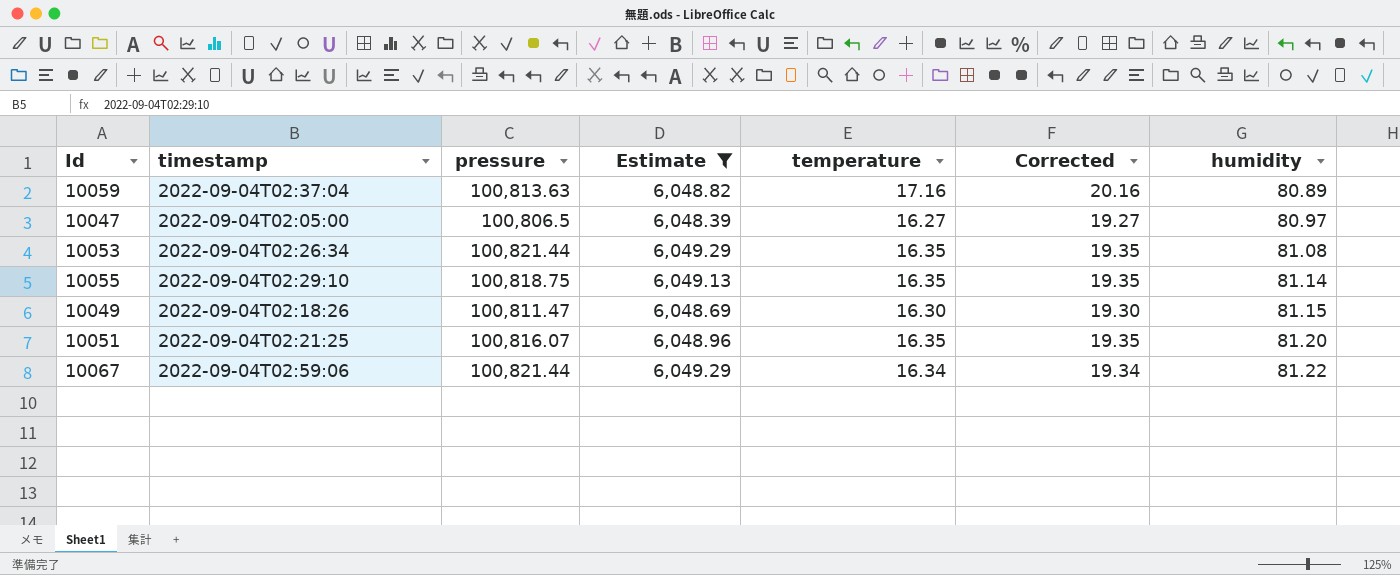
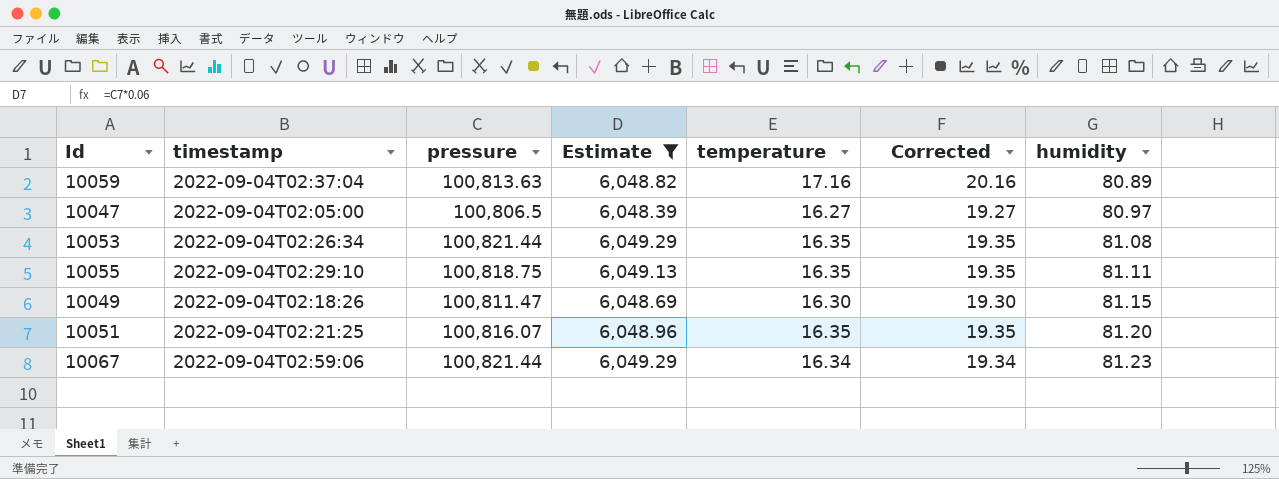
10055 | humidity: 81.14 -> 81.11
10067 | humidity: 81.22 -> 81.23

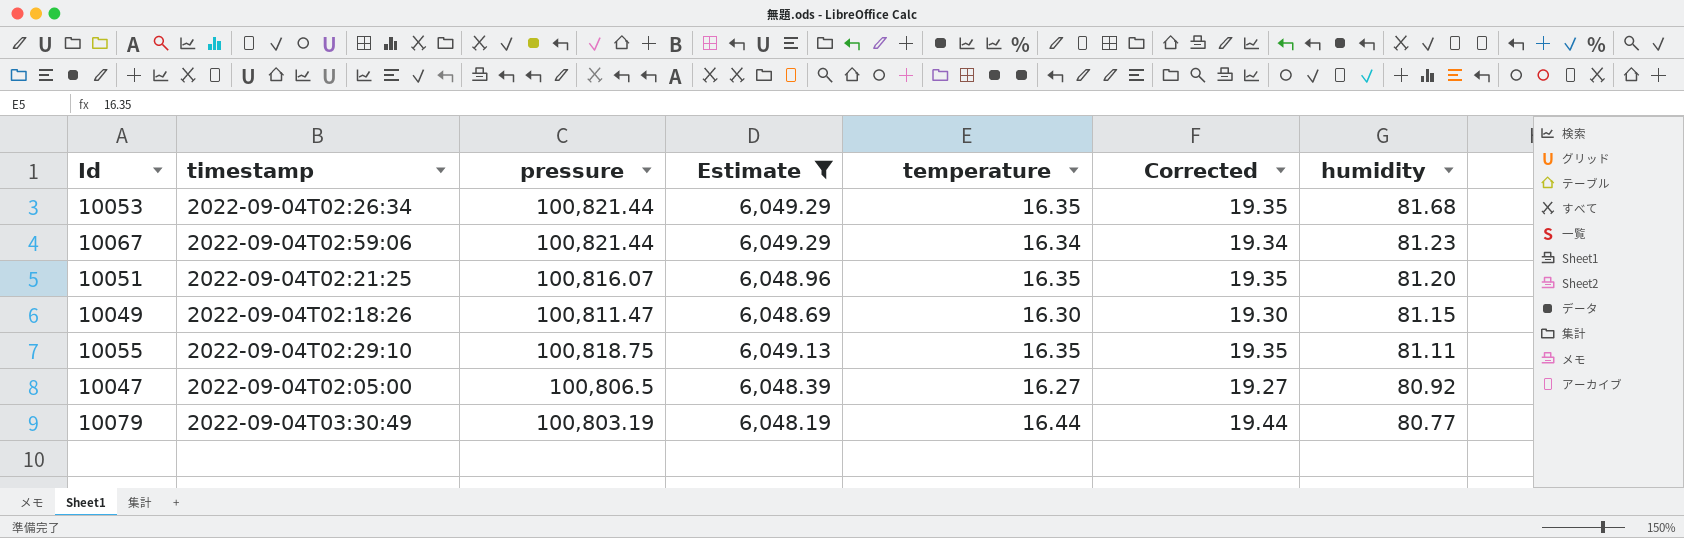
row order: humidity ascending -> humidity descending
row 10059: 2022-09-04T02:37:04 | 100,813.63 | 6,048.82 | 17.16 | 20.16 | 80.89 -> none
10053 | humidity: 81.08 -> 81.68
10047 | humidity: 80.97 -> 80.92
row 10079: none -> 2022-09-04T03:30:49 | 100,803.19 | 6,048.19 | 16.44 | 19.44 | 80.77

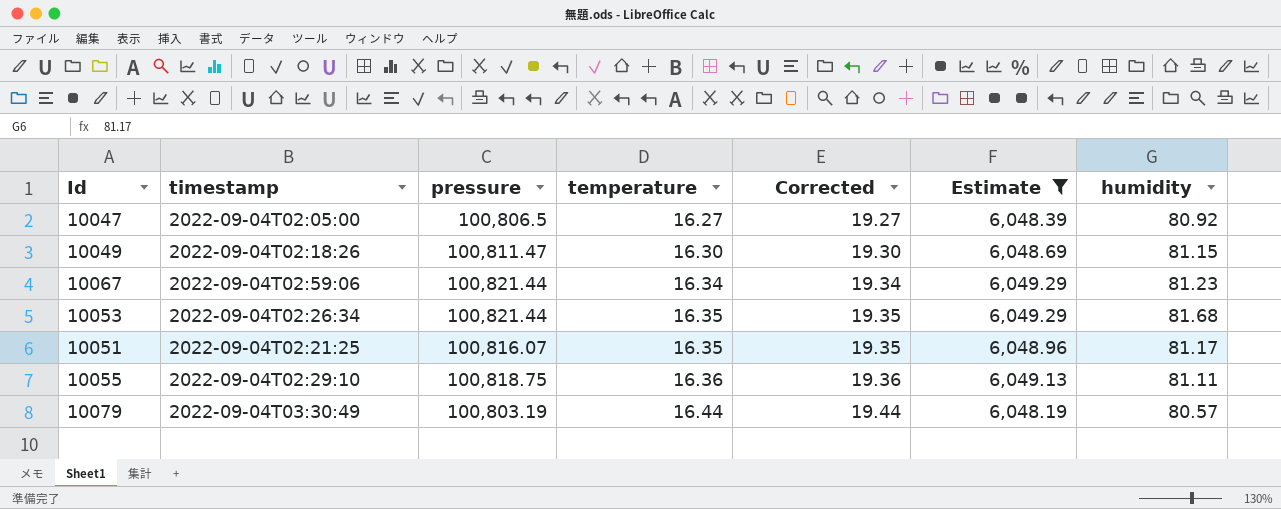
row order: humidity descending -> temperature ascending
column Estimate | position: 4 -> 6
10051 | humidity: 81.20 -> 81.17
10055 | temperature: 16.35 -> 16.36
10055 | Corrected: 19.35 -> 19.36
10079 | humidity: 80.77 -> 80.57

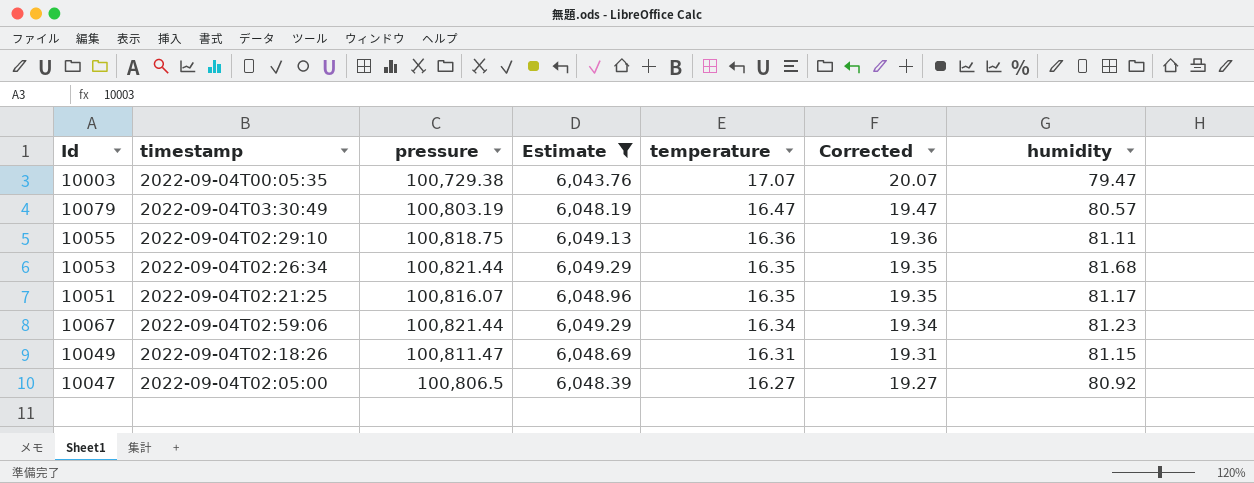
row order: temperature ascending -> temperature descending
column Estimate | position: 6 -> 4
row 10003: none -> 2022-09-04T00:05:35 | 100,729.38 | 6,043.76 | 17.07 | 20.07 | 79.47
10079 | temperature: 16.44 -> 16.47
10079 | Corrected: 19.44 -> 19.47
10049 | temperature: 16.30 -> 16.31
10049 | Corrected: 19.30 -> 19.31

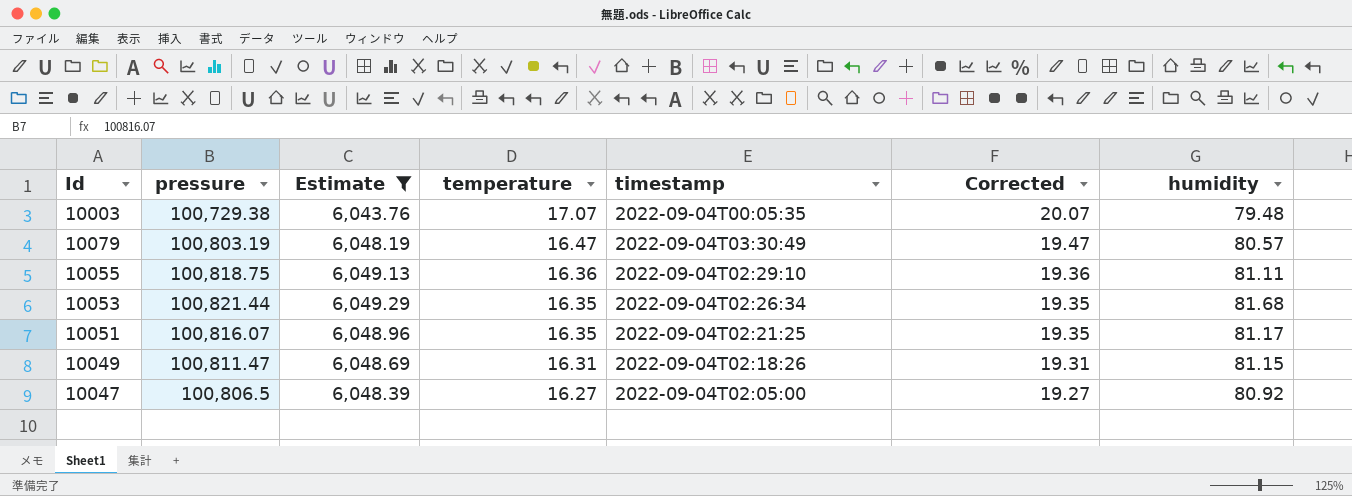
column timestamp | position: 2 -> 5
row 10067: 2022-09-04T02:59:06 | 100,821.44 | 6,049.29 | 16.34 | 19.34 | 81.23 -> none
10003 | humidity: 79.47 -> 79.48

